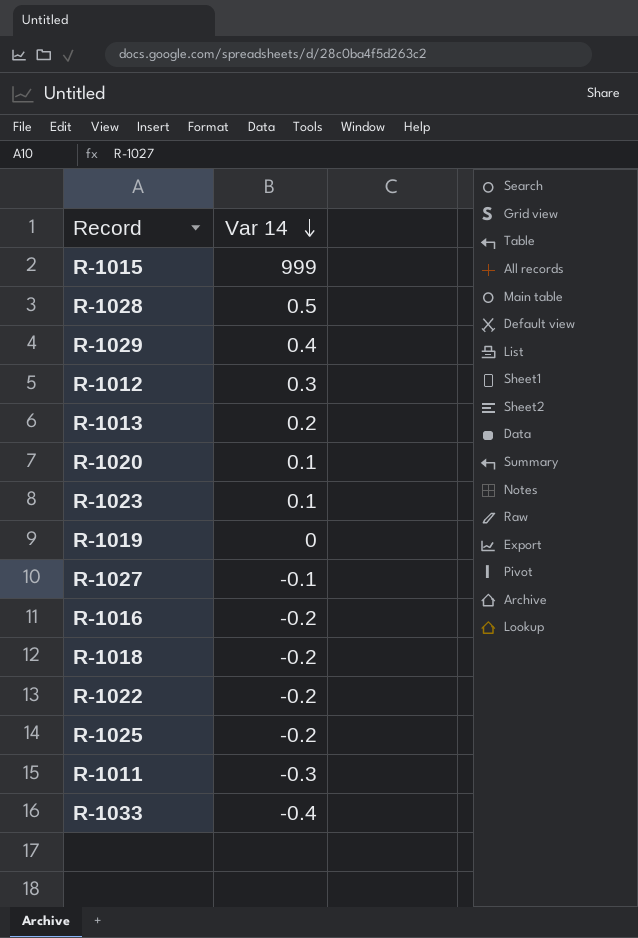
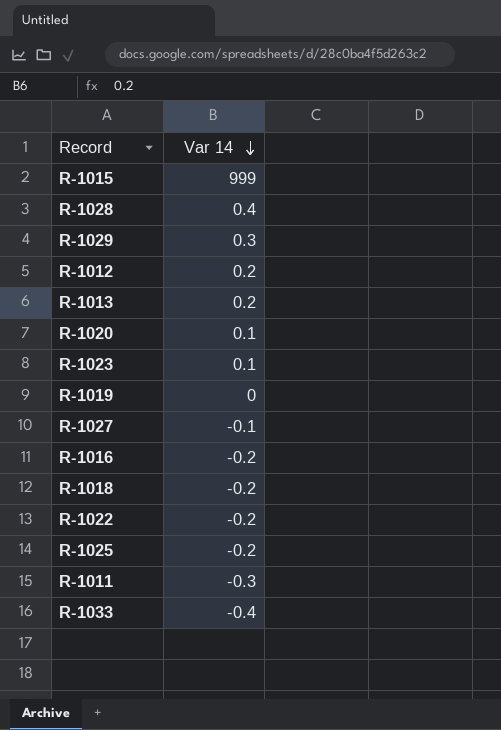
R-1028 | Var 14: 0.5 -> 0.4
R-1029 | Var 14: 0.4 -> 0.3
R-1012 | Var 14: 0.3 -> 0.2

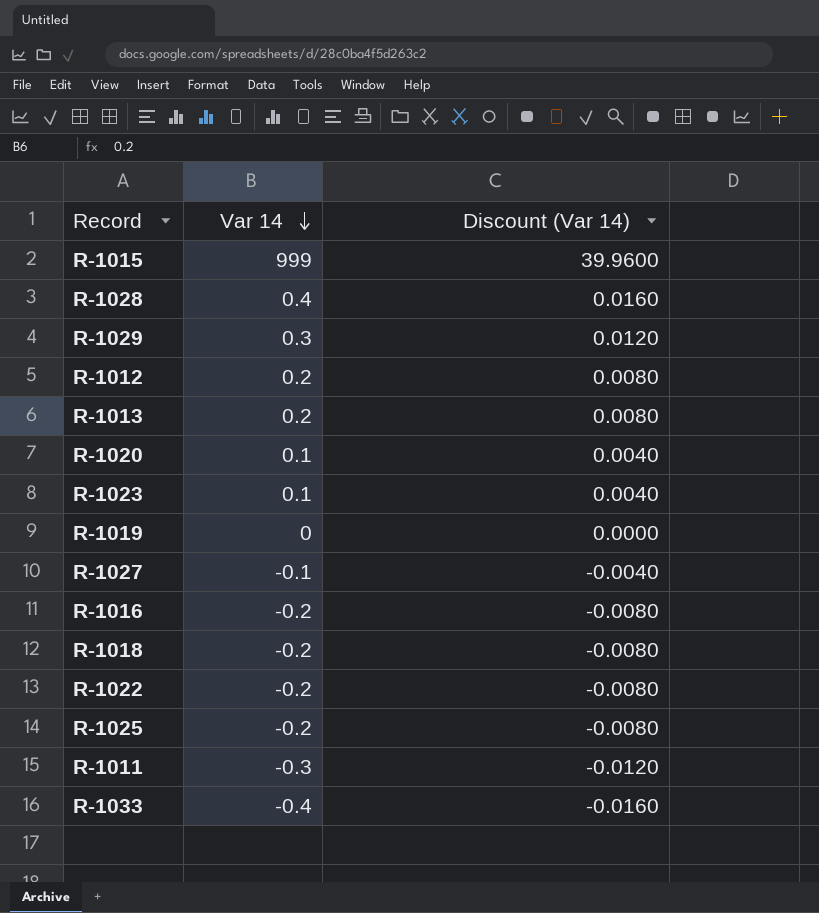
column Discount (Var 14) | formula: none -> [Var 14] * 0.04

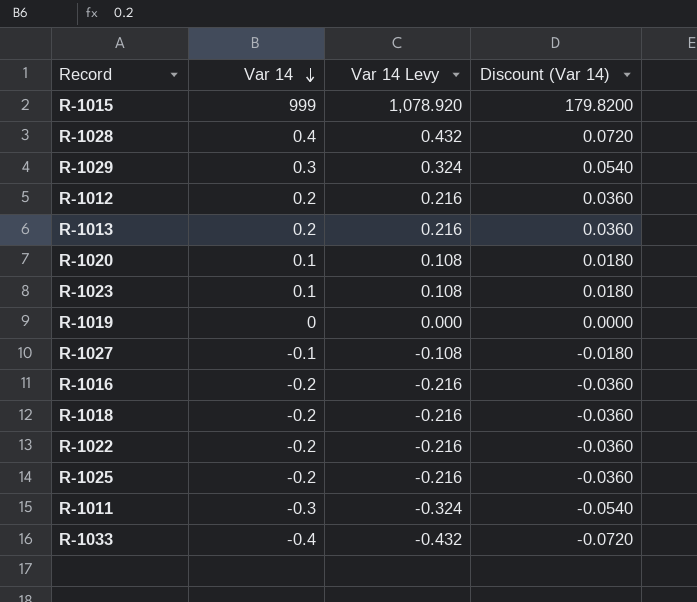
column Var 14 Levy | formula: none -> [Var 14] * 1.08
column Discount (Var 14) | formula: [Var 14] * 0.04 -> [Var 14] * 0.18

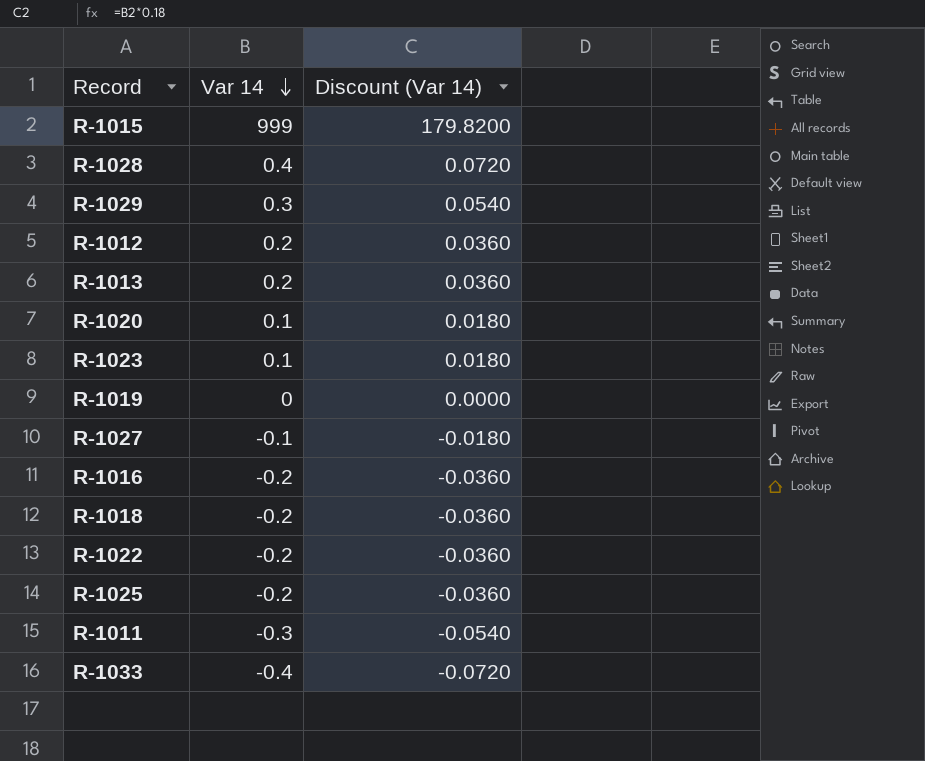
column Var 14 Levy | formula: [Var 14] * 1.08 -> none

